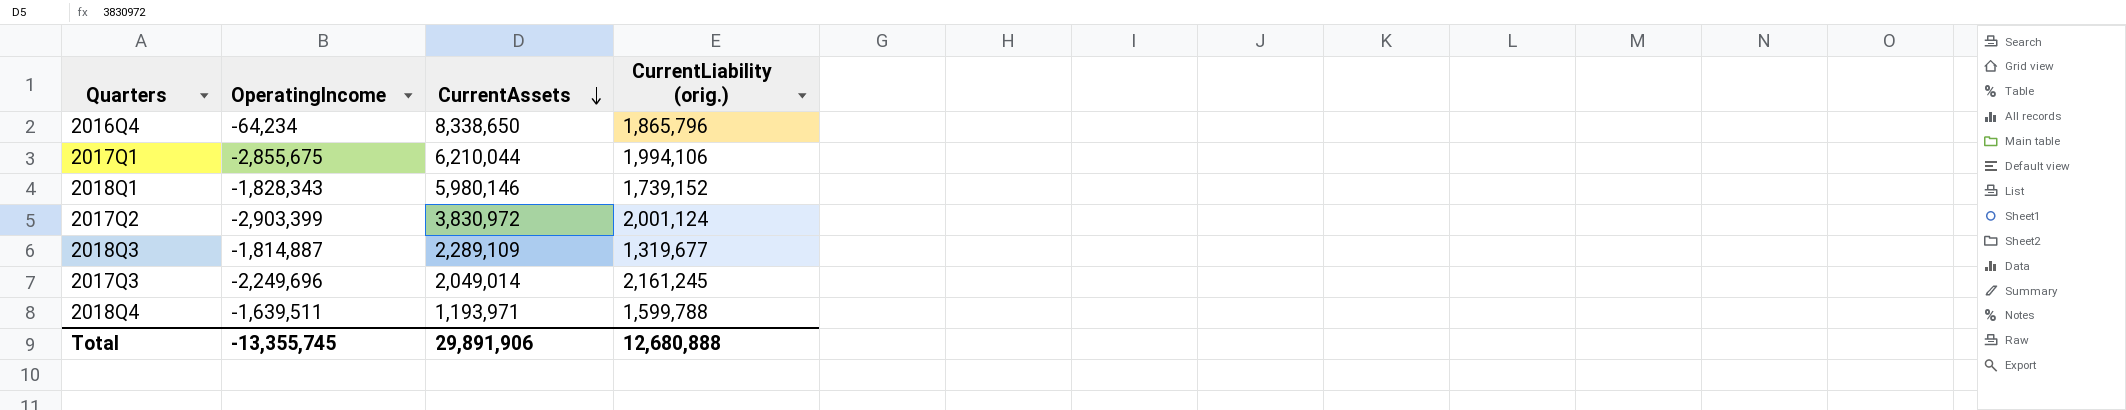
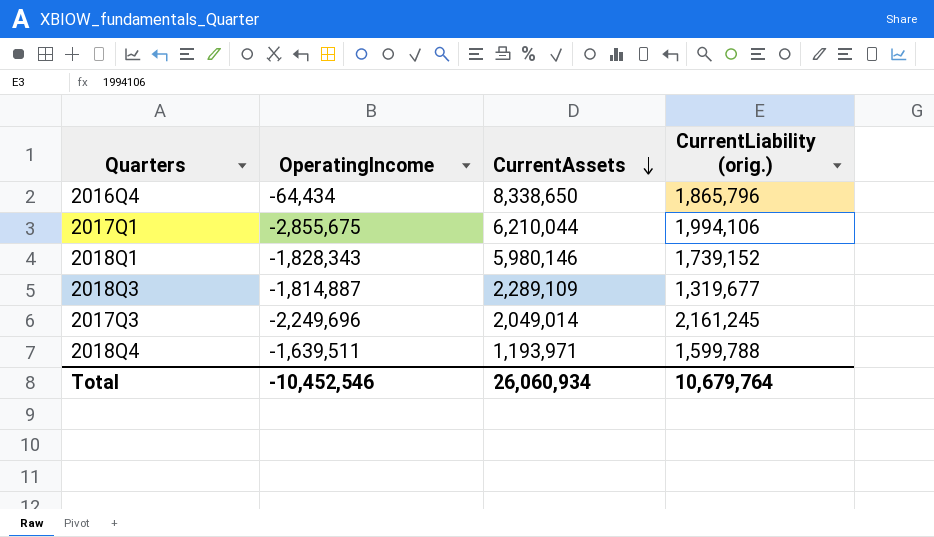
row 2017Q2: -2,903,399 | 3,830,972 | 2,001,124 -> none
2016Q4 | OperatingIncome: -64,234 -> -64,434
Total | OperatingIncome: -13,355,745 -> -10,452,546
Total | CurrentAssets: 29,891,906 -> 26,060,934
Total | CurrentLiability (orig.): 12,680,888 -> 10,679,764

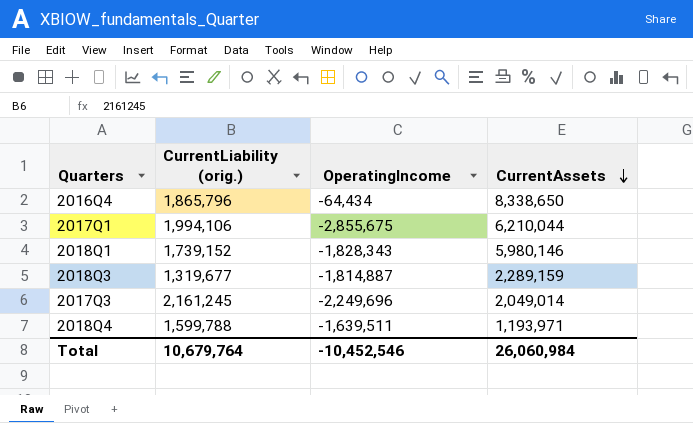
column CurrentLiability (orig.) | position: 4 -> 2
2018Q3 | CurrentAssets: 2,289,109 -> 2,289,159
Total | CurrentAssets: 26,060,934 -> 26,060,984

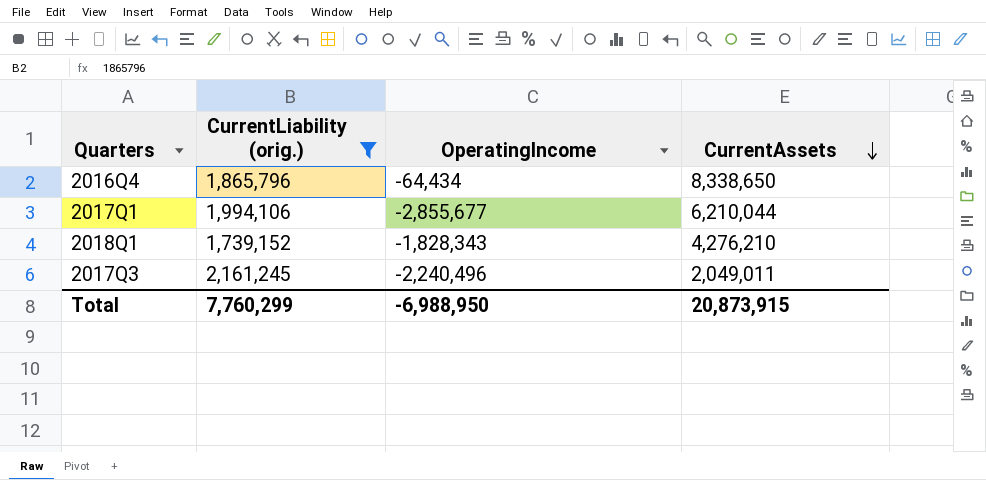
filter: none -> CurrentLiability (orig.) >= 1,739,152
2017Q1 | OperatingIncome: -2,855,675 -> -2,855,677
2018Q1 | CurrentAssets: 5,980,146 -> 4,276,210
2017Q3 | OperatingIncome: -2,249,696 -> -2,240,496
2017Q3 | CurrentAssets: 2,049,014 -> 2,049,011
Total | CurrentLiability (orig.): 10,679,764 -> 7,760,299
Total | OperatingIncome: -10,452,546 -> -6,988,950
Total | CurrentAssets: 26,060,984 -> 20,873,915

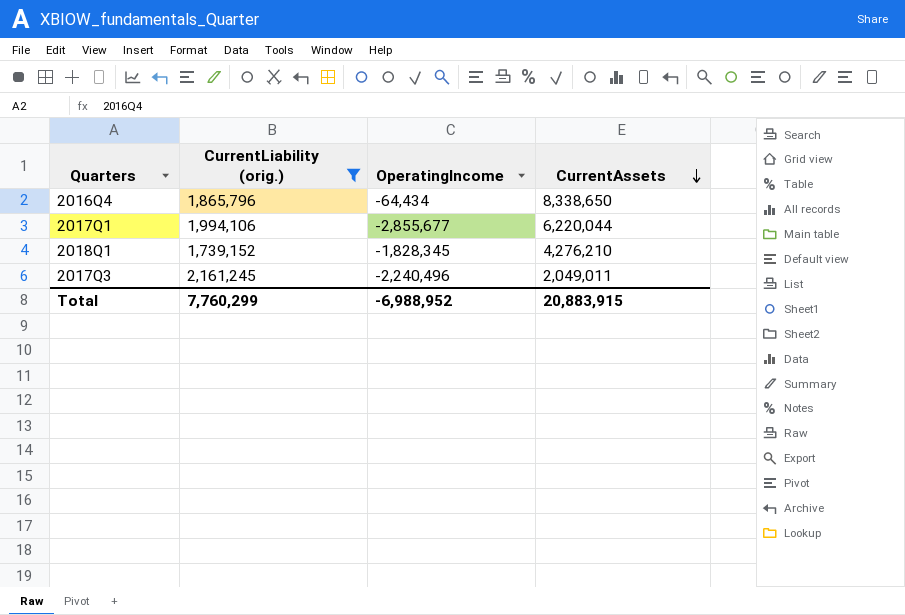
2017Q1 | CurrentAssets: 6,210,044 -> 6,220,044
2018Q1 | OperatingIncome: -1,828,343 -> -1,828,345
Total | OperatingIncome: -6,988,950 -> -6,988,952
Total | CurrentAssets: 20,873,915 -> 20,883,915

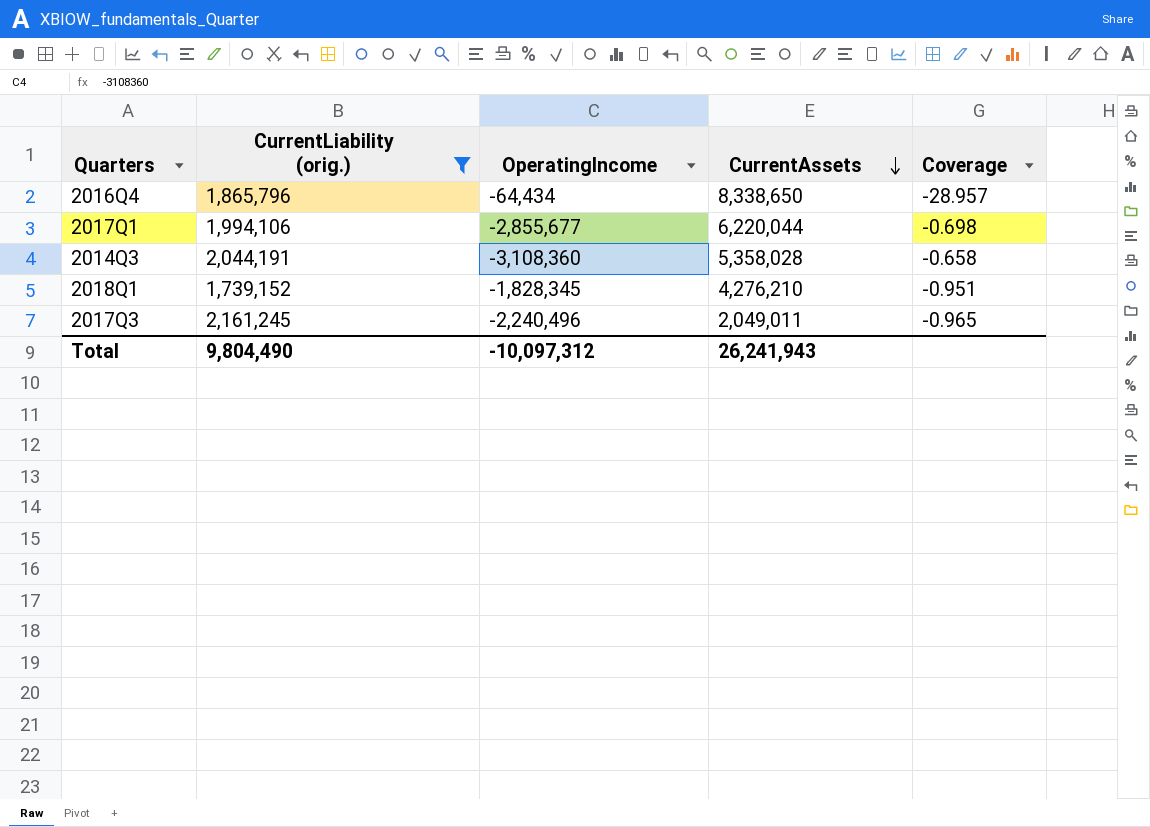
column Coverage | formula: none -> [CurrentLiability (orig.)] / [OperatingIncome]
row 2014Q3: none -> 2,044,191 | -3,108,360 | 5,358,028 | -0.658
Total | CurrentLiability (orig.): 7,760,299 -> 9,804,490
Total | OperatingIncome: -6,988,952 -> -10,097,312
Total | CurrentAssets: 20,883,915 -> 26,241,943

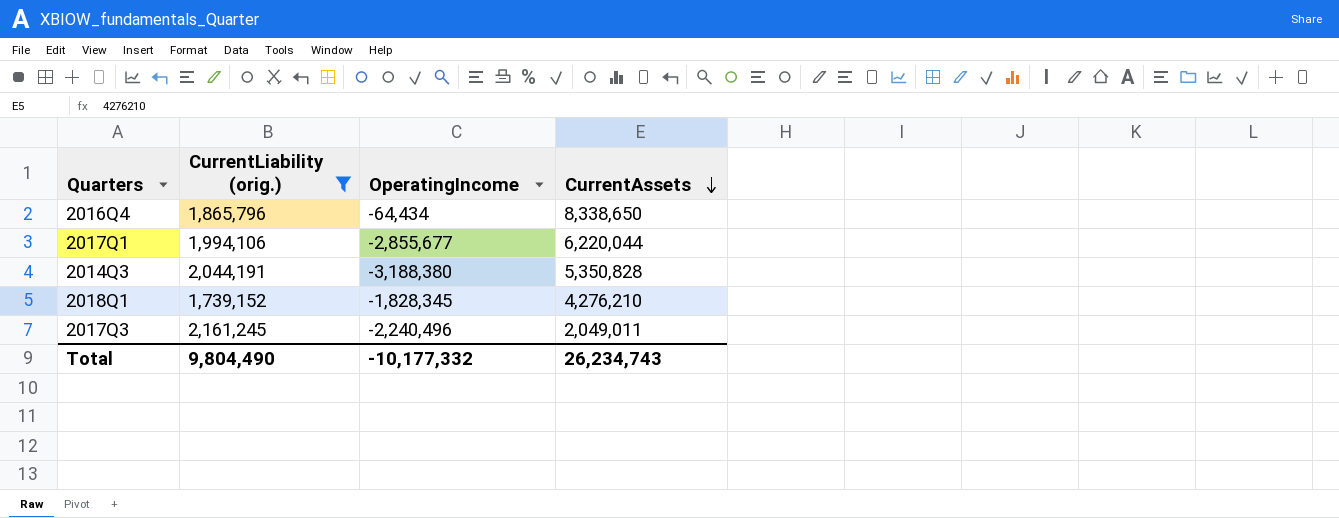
column Coverage | formula: [CurrentLiability (orig.)] / [OperatingIncome] -> none
2014Q3 | OperatingIncome: -3,108,360 -> -3,188,380
2014Q3 | CurrentAssets: 5,358,028 -> 5,350,828
Total | OperatingIncome: -10,097,312 -> -10,177,332
Total | CurrentAssets: 26,241,943 -> 26,234,743

